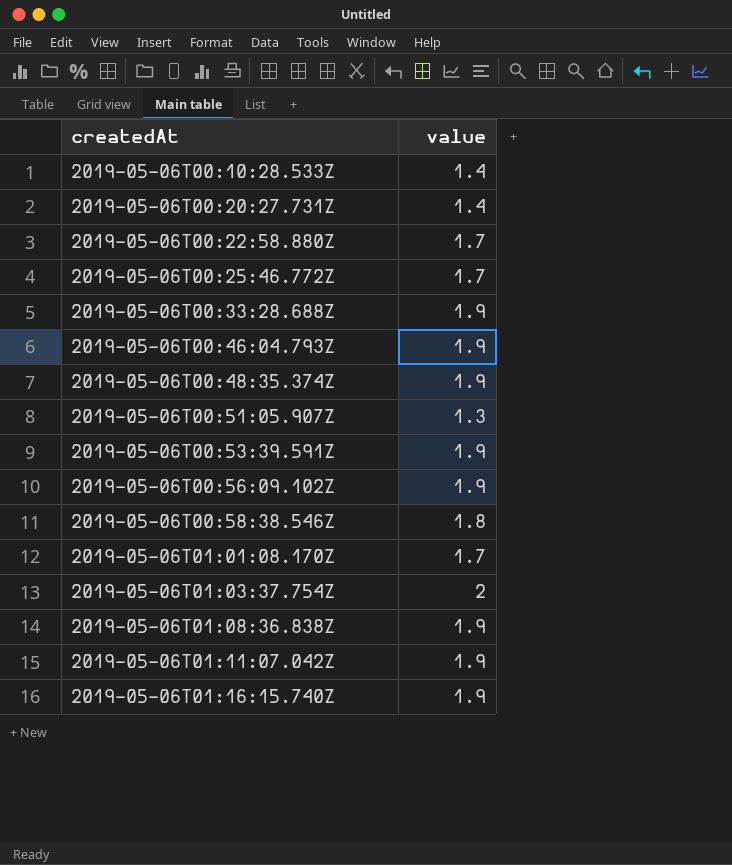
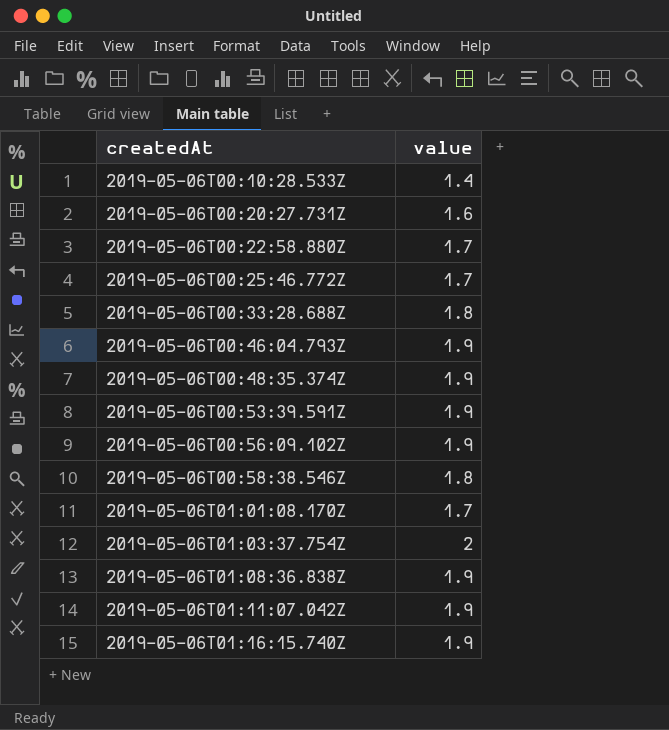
row 2019-05-06T00:51:05.907Z: 1.3 -> none
2019-05-06T00:20:27.731Z | value: 1.4 -> 1.6
2019-05-06T00:33:28.688Z | value: 1.9 -> 1.8

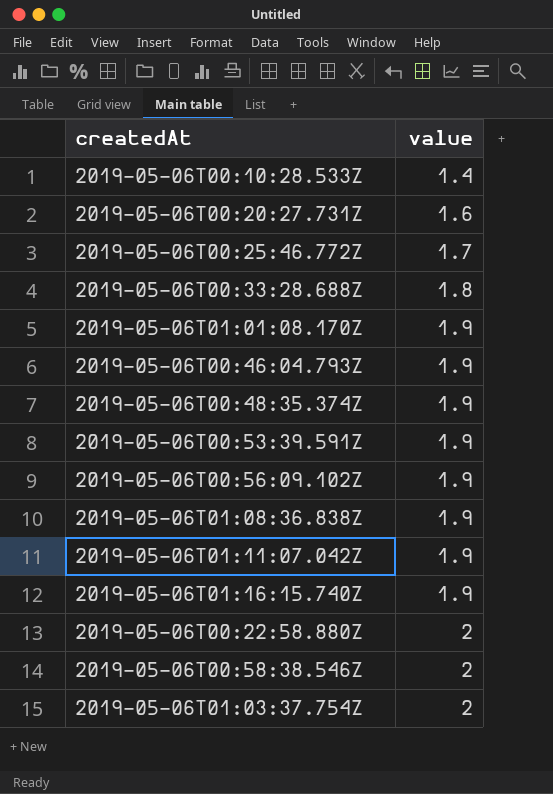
row order: createdAt ascending -> value ascending
2019-05-06T01:01:08.170Z | value: 1.7 -> 1.9
2019-05-06T00:22:58.880Z | value: 1.7 -> 2
2019-05-06T00:58:38.546Z | value: 1.8 -> 2

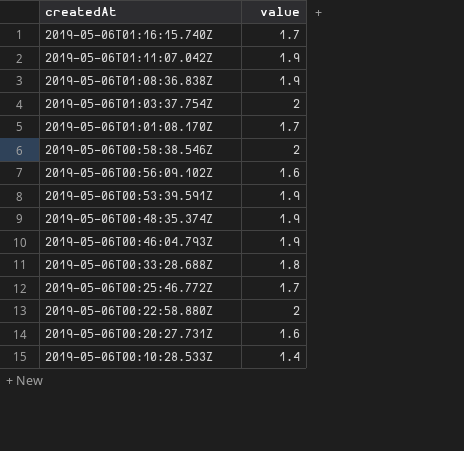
row order: value ascending -> createdAt descending
2019-05-06T01:16:15.740Z | value: 1.9 -> 1.7
2019-05-06T01:01:08.170Z | value: 1.9 -> 1.7
2019-05-06T00:56:09.102Z | value: 1.9 -> 1.6

